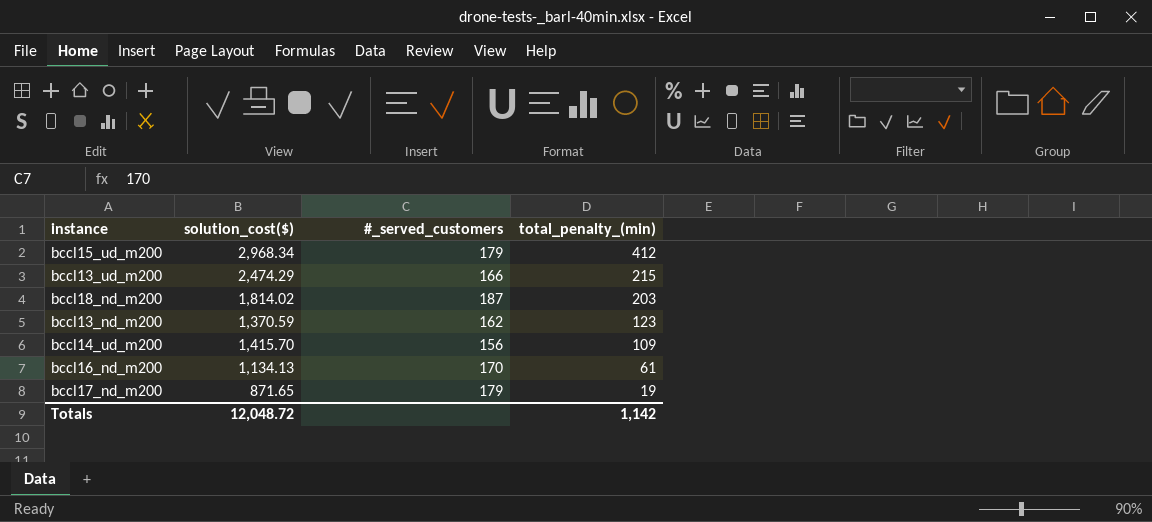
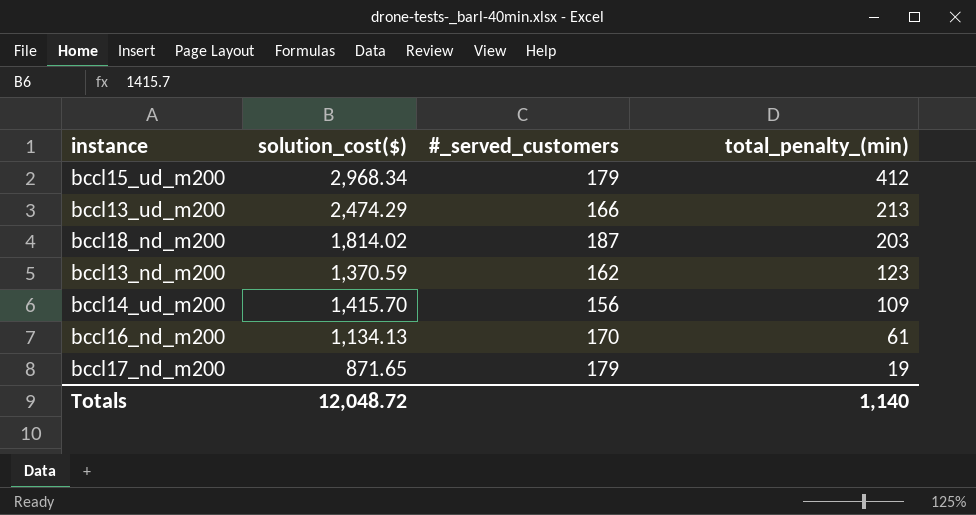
bccl13_ud_m200 | total_penalty_(min): 215 -> 213
Totals | total_penalty_(min): 1,142 -> 1,140

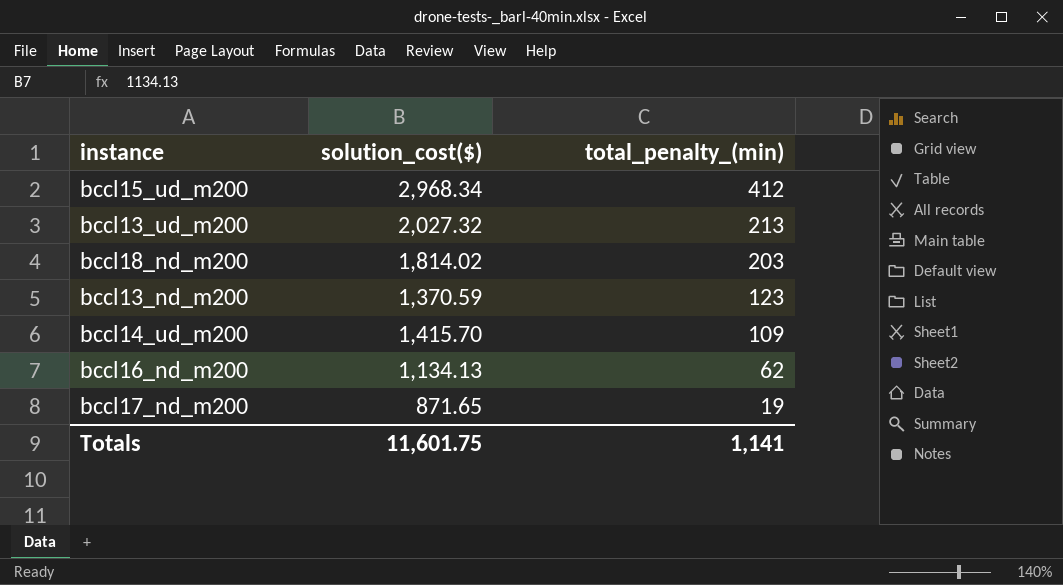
column #_served_customers | position: 3 -> none
bccl13_ud_m200 | solution_cost($): 2,474.29 -> 2,027.32
bccl16_nd_m200 | total_penalty_(min): 61 -> 62
Totals | solution_cost($): 12,048.72 -> 11,601.75
Totals | total_penalty_(min): 1,140 -> 1,141

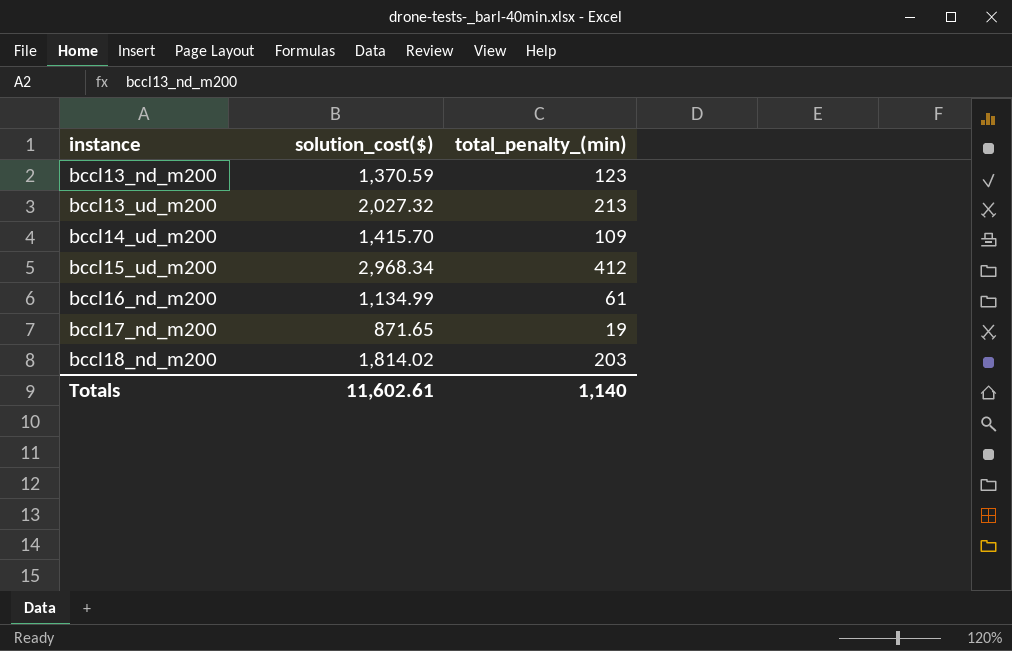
row order: total_penalty_(min) descending -> instance ascending
bccl16_nd_m200 | solution_cost($): 1,134.13 -> 1,134.99
bccl16_nd_m200 | total_penalty_(min): 62 -> 61
Totals | solution_cost($): 11,601.75 -> 11,602.61
Totals | total_penalty_(min): 1,141 -> 1,140

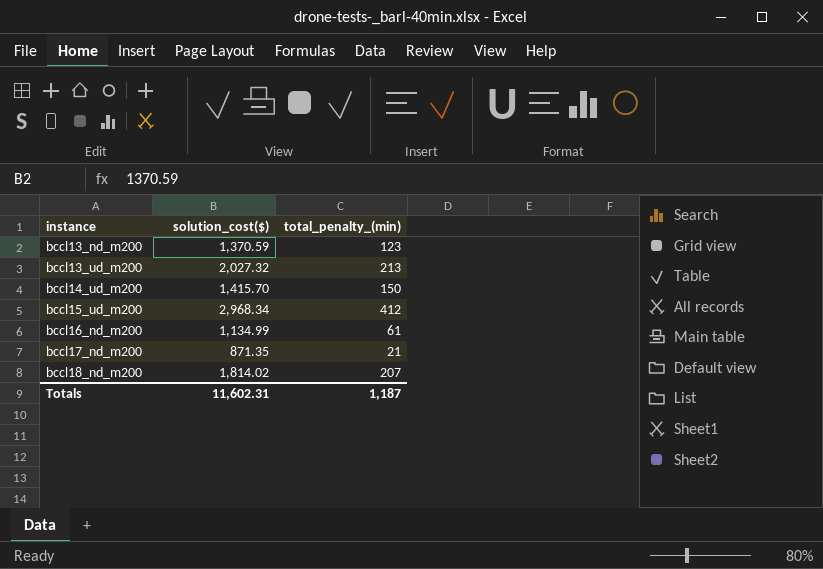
bccl14_ud_m200 | total_penalty_(min): 109 -> 150
bccl17_nd_m200 | solution_cost($): 871.65 -> 871.35
bccl17_nd_m200 | total_penalty_(min): 19 -> 21
bccl18_nd_m200 | total_penalty_(min): 203 -> 207
Totals | solution_cost($): 11,602.61 -> 11,602.31
Totals | total_penalty_(min): 1,140 -> 1,187

